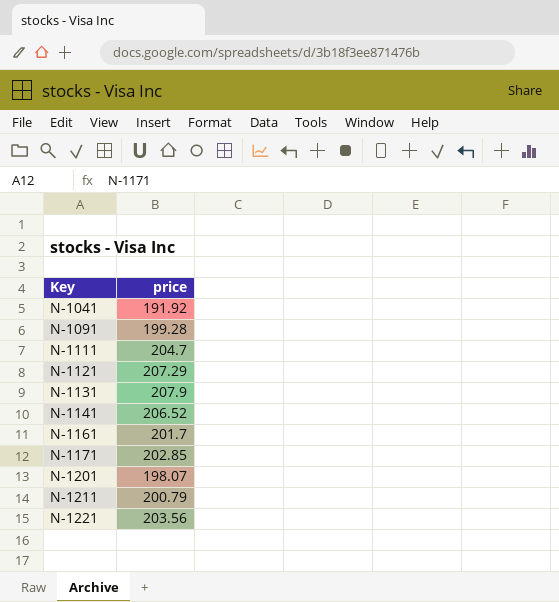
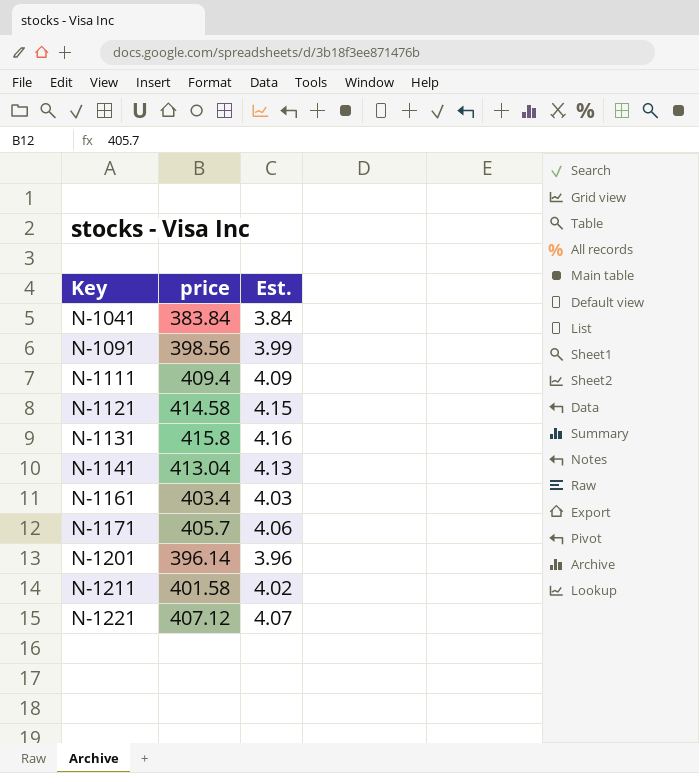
column Est. | formula: none -> [price] * 0.01
N-1041 | price: 191.92 -> 383.84
N-1091 | price: 199.28 -> 398.56
N-1111 | price: 204.7 -> 409.4
N-1121 | price: 207.29 -> 414.58
N-1131 | price: 207.9 -> 415.8
N-1141 | price: 206.52 -> 413.04
N-1161 | price: 201.7 -> 403.4
N-1171 | price: 202.85 -> 405.7
N-1201 | price: 198.07 -> 396.14
N-1211 | price: 200.79 -> 401.58
N-1221 | price: 203.56 -> 407.12

